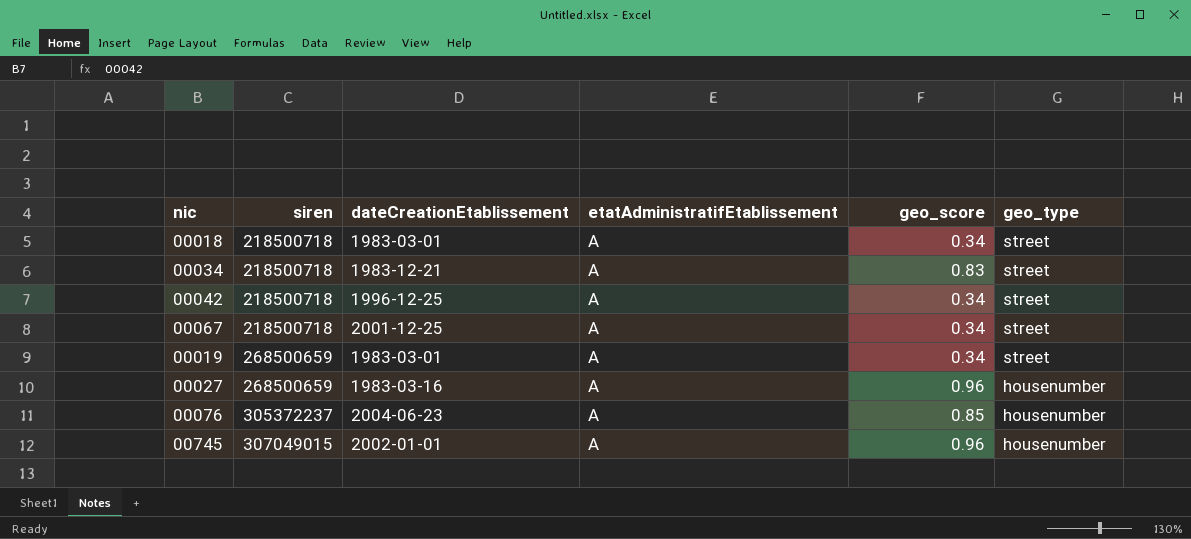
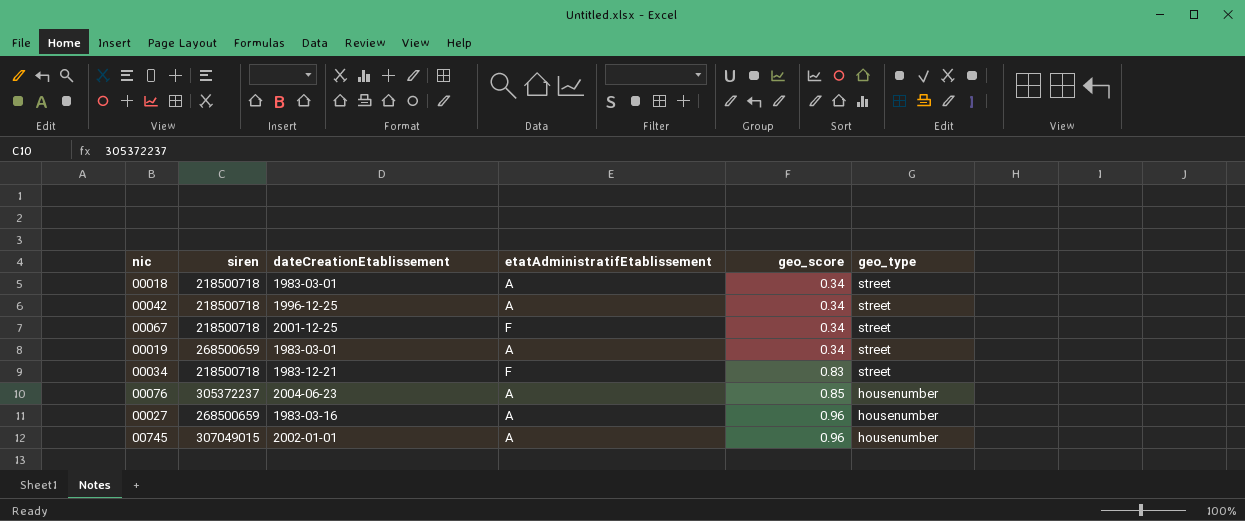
row order: siren ascending -> geo_score ascending
00067 | etatAdministratifEtablissement: A -> F
00034 | etatAdministratifEtablissement: A -> F

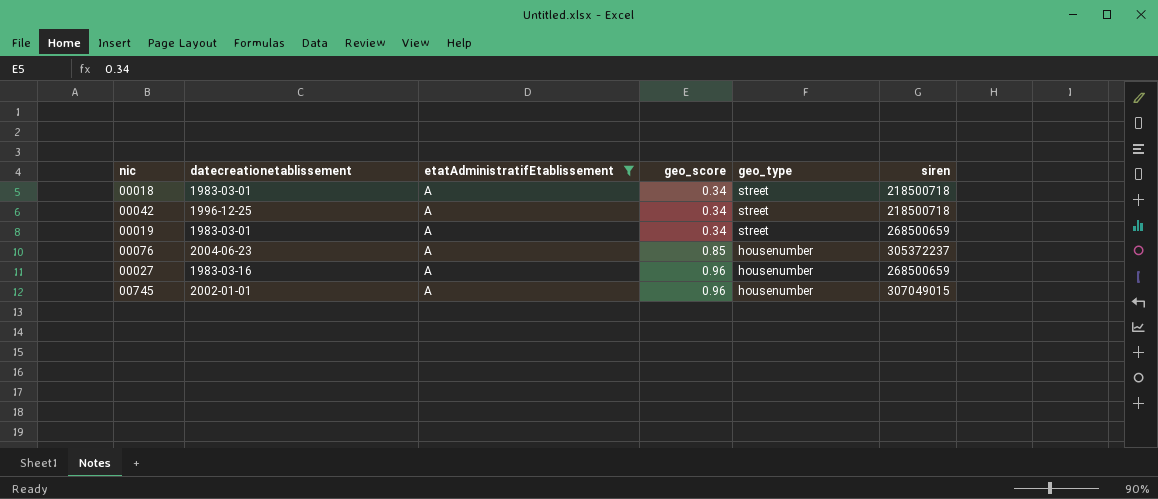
filter: none -> etatAdministratifEtablissement = A
column name: dateCreationEtablissement -> datecreationetablissement
column siren | position: 2 -> 6

